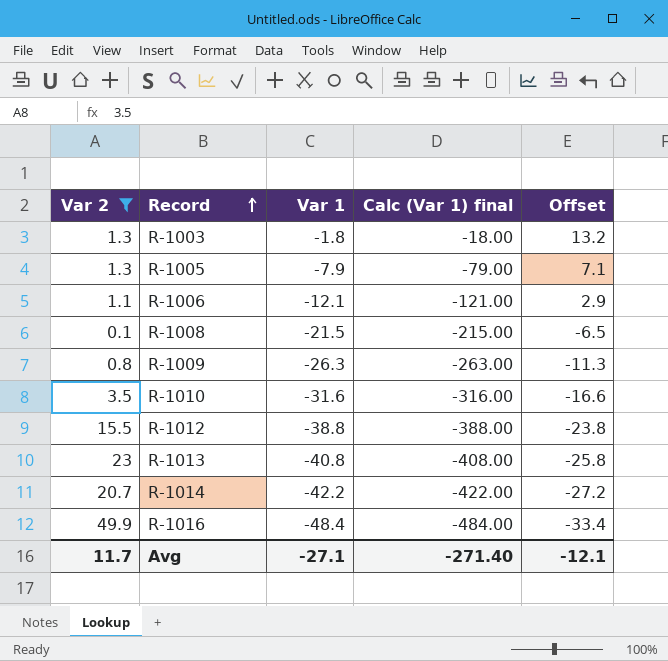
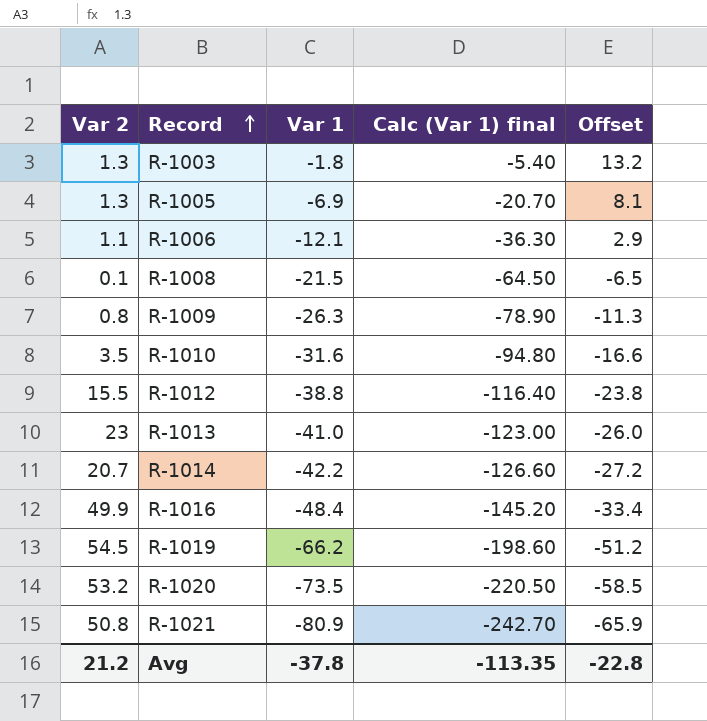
filter: Var 2 <= 49.9 -> none
column Calc (Var 1) final | formula: [Var 1] * 10 -> [Var 1] * 3
R-1005 | Var 1: -7.9 -> -6.9
R-1005 | Offset: 7.1 -> 8.1
R-1013 | Var 1: -40.8 -> -41.0
R-1013 | Offset: -25.8 -> -26.0
Avg | Var 2: 11.7 -> 21.2
Avg | Var 1: -27.1 -> -37.8
Avg | Calc (Var 1) final: -271.40 -> -113.35
Avg | Offset: -12.1 -> -22.8

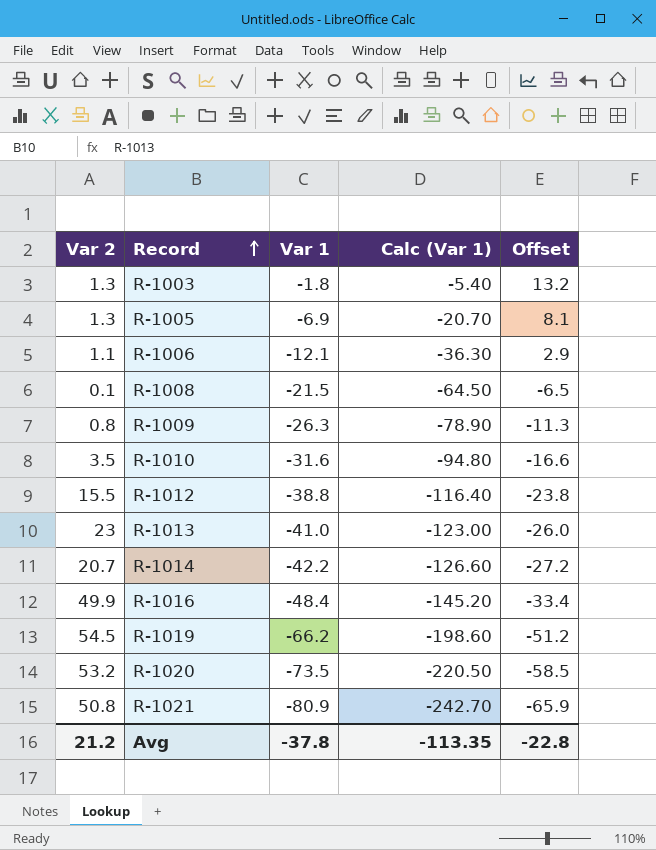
column name: Calc (Var 1) final -> Calc (Var 1)

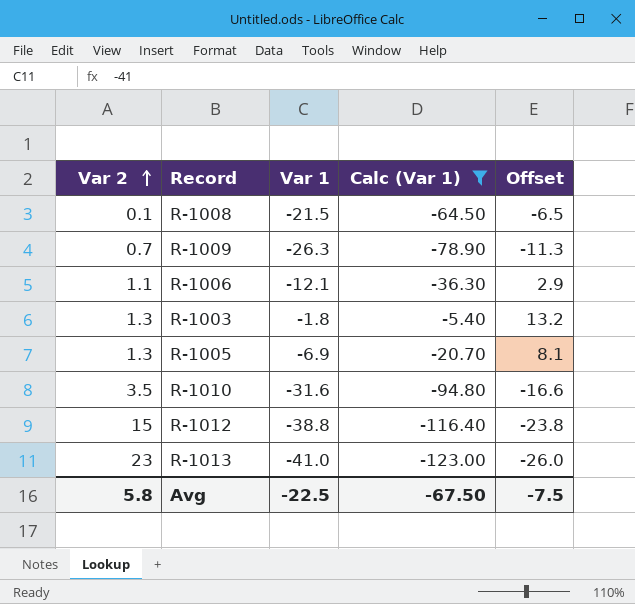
filter: none -> Calc (Var 1) >= -123.00
row order: Record ascending -> Var 2 ascending
R-1009 | Var 2: 0.8 -> 0.7
R-1012 | Var 2: 15.5 -> 15
Avg | Var 2: 21.2 -> 5.8
Avg | Var 1: -37.8 -> -22.5
Avg | Calc (Var 1): -113.35 -> -67.50
Avg | Offset: -22.8 -> -7.5

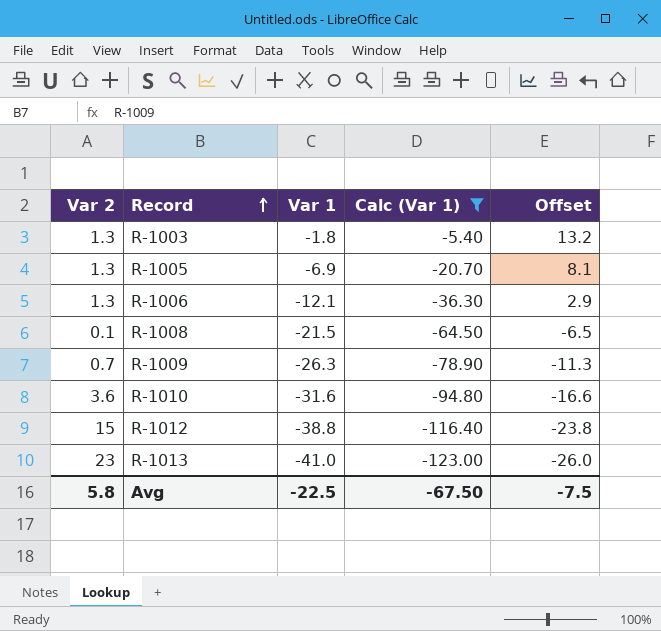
row order: Var 2 ascending -> Record ascending
R-1006 | Var 2: 1.1 -> 1.3
R-1010 | Var 2: 3.5 -> 3.6

